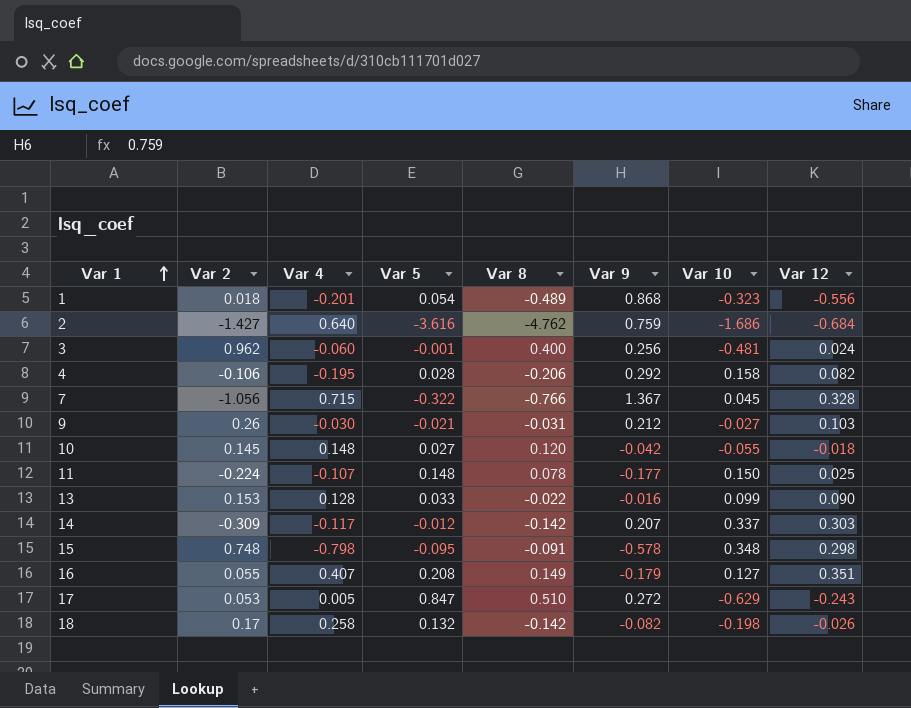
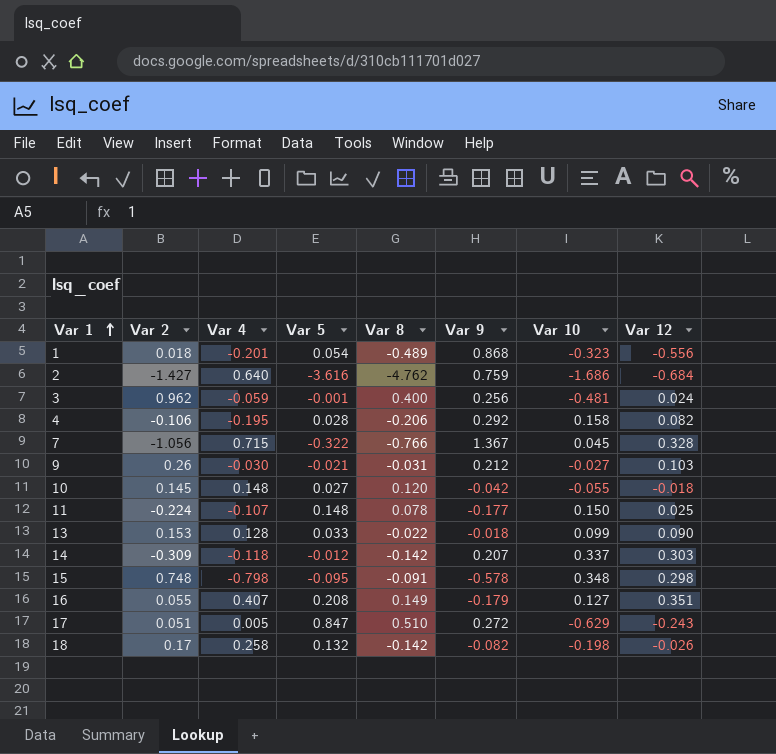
3 | Var 4: -0.060 -> -0.059
13 | Var 9: -0.016 -> -0.018
14 | Var 4: -0.117 -> -0.118
17 | Var 2: 0.053 -> 0.051

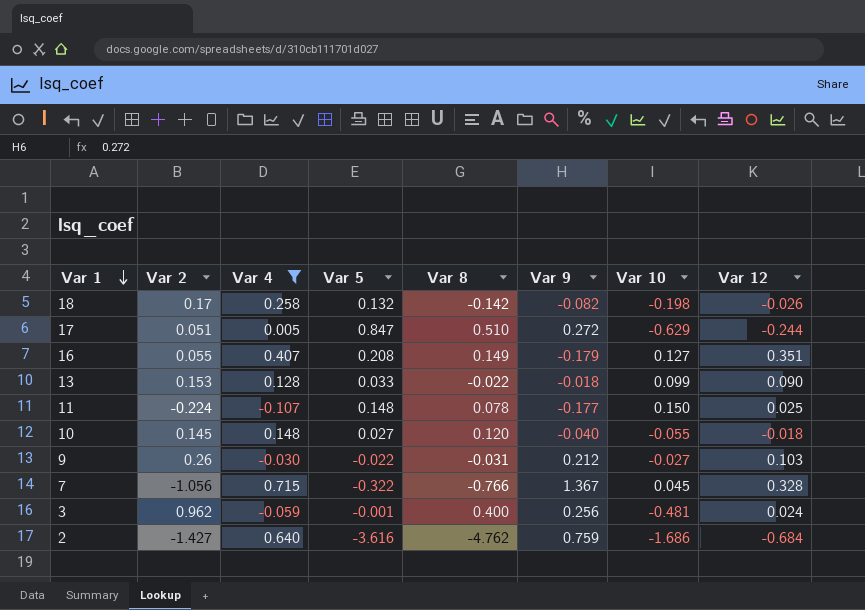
filter: none -> Var 4 >= -0.107
row order: Var 1 ascending -> Var 1 descending
17 | Var 12: -0.243 -> -0.244
10 | Var 9: -0.042 -> -0.040
9 | Var 5: -0.021 -> -0.022

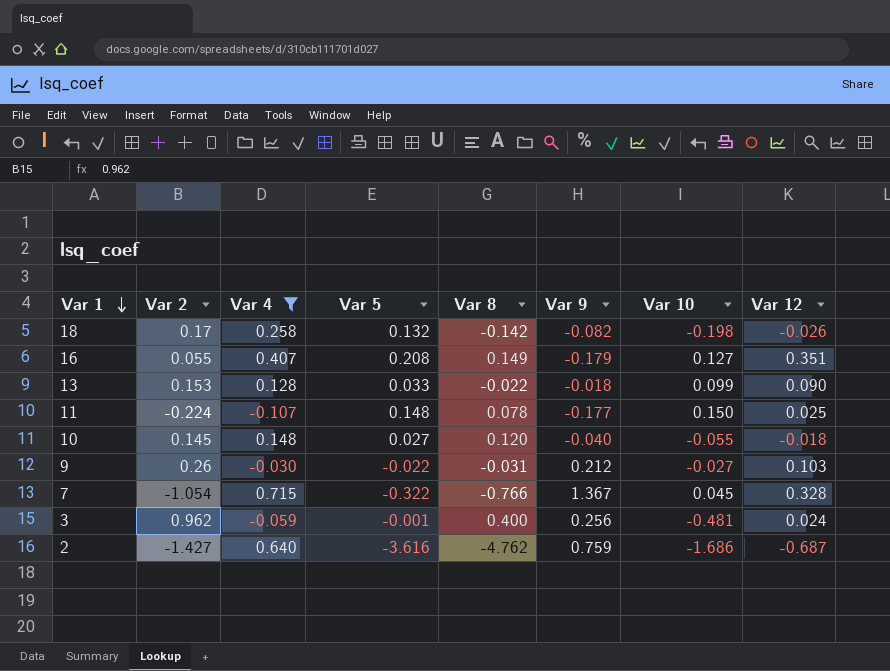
row 17: 0.051 | 0.005 | 0.847 | 0.510 | 0.272 | -0.629 | -0.244 -> none
7 | Var 2: -1.056 -> -1.054
2 | Var 12: -0.684 -> -0.687

